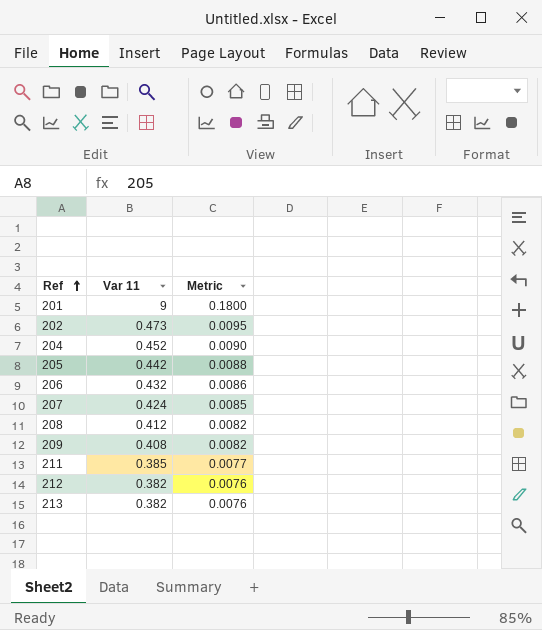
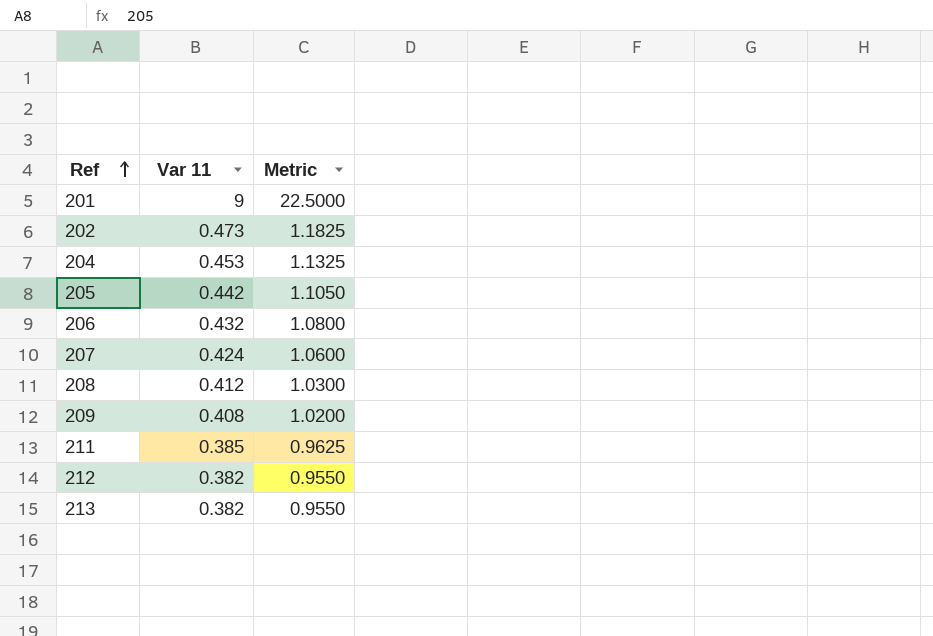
column Metric | formula: [Var 11] * 0.02 -> [Var 11] * 2.5
204 | Var 11: 0.452 -> 0.453

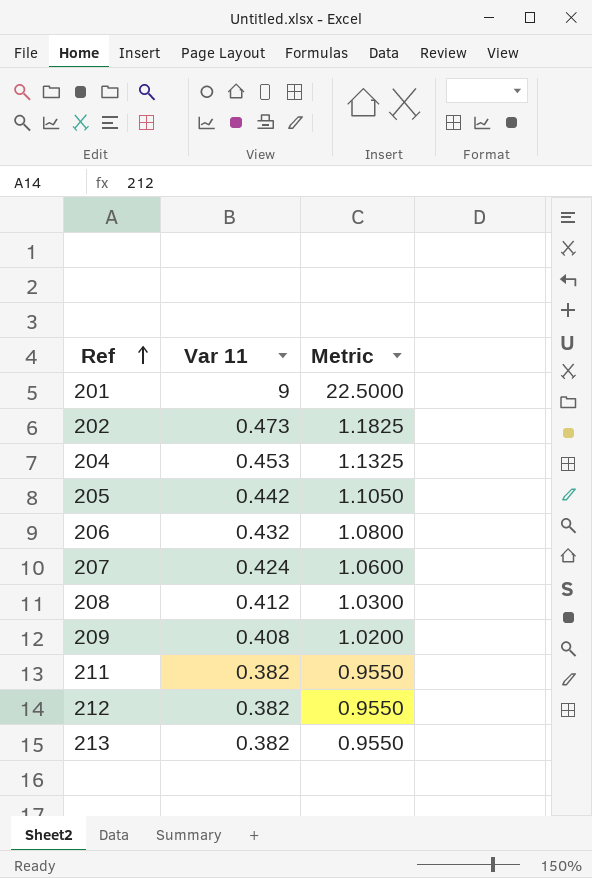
211 | Var 11: 0.385 -> 0.382
211 | Metric: 0.9625 -> 0.9550

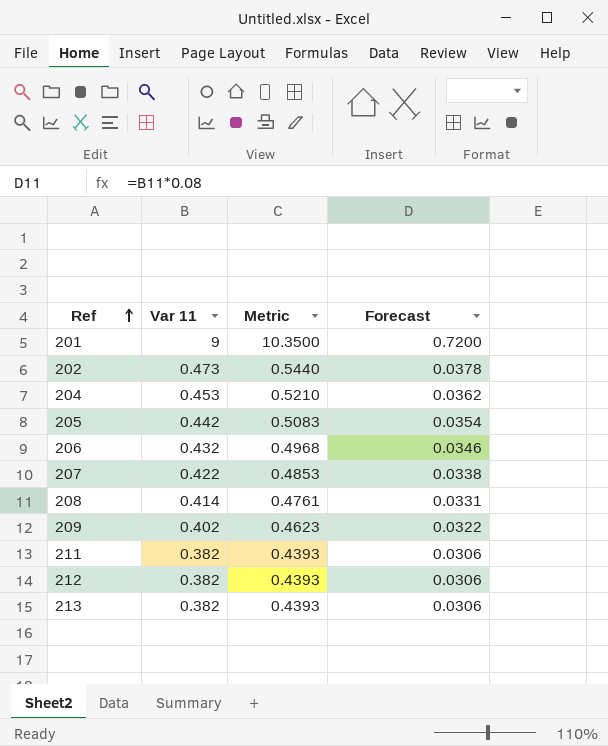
column Metric | formula: [Var 11] * 2.5 -> [Var 11] * 1.15
column Forecast | formula: none -> [Var 11] * 0.08
207 | Var 11: 0.424 -> 0.422
208 | Var 11: 0.412 -> 0.414
209 | Var 11: 0.408 -> 0.402

